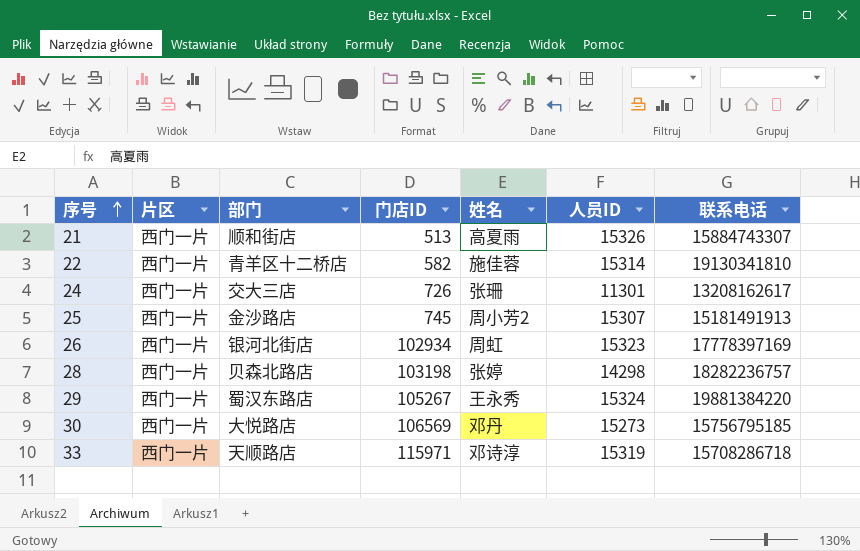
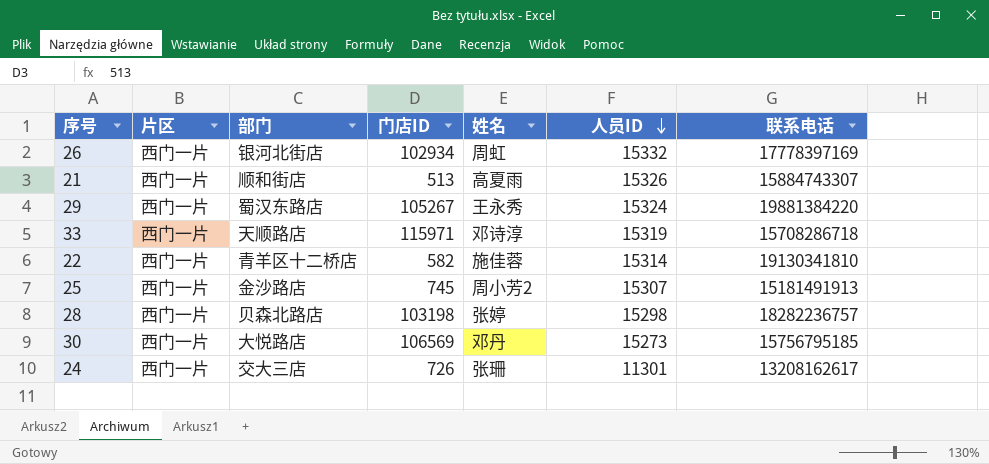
row order: 序号 ascending -> 人员ID descending
26 | 人员ID: 15323 -> 15332
28 | 人员ID: 14298 -> 15298

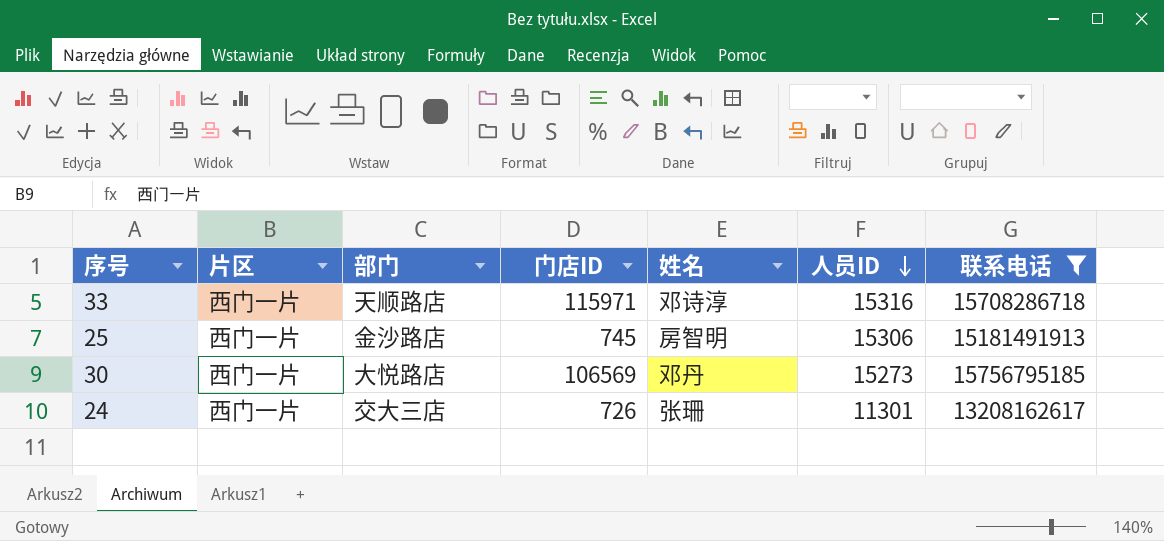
filter: none -> 联系电话 <= 15756795185
33 | 人员ID: 15319 -> 15316
25 | 姓名: 周小芳2 -> 房智明
25 | 人员ID: 15307 -> 15306

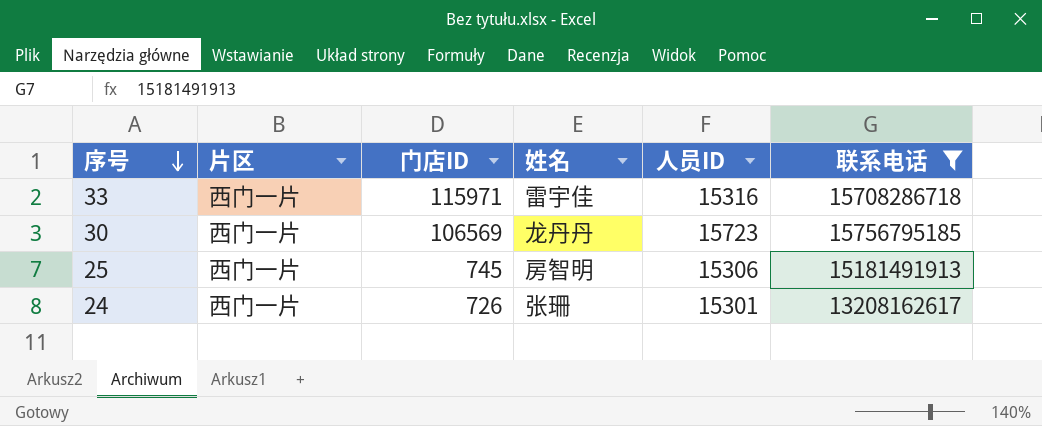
row order: 人员ID descending -> 序号 descending
column 部门 | position: 3 -> none
33 | 姓名: 邓诗淳 -> 雷宇佳
30 | 姓名: 邓丹 -> 龙丹丹
30 | 人员ID: 15273 -> 15723
24 | 人员ID: 11301 -> 15301

